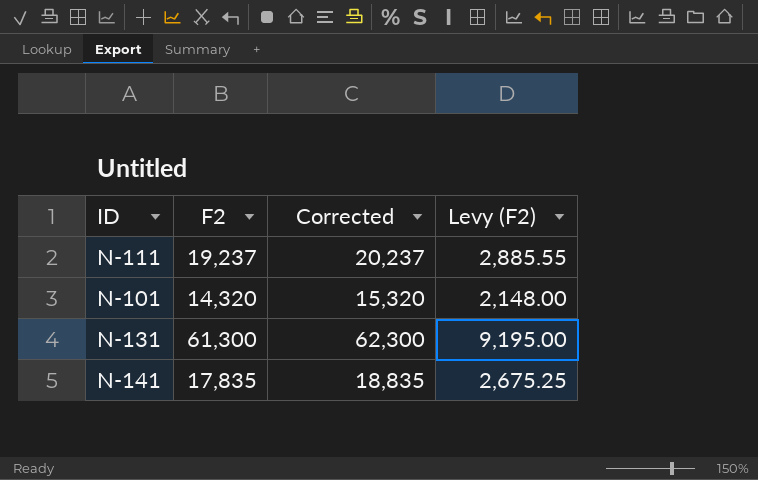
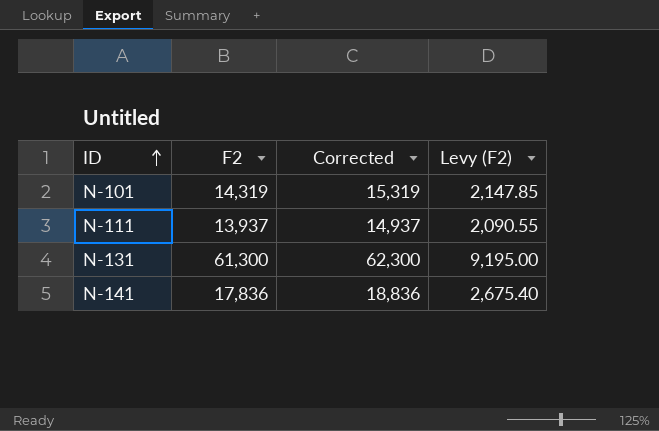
row order: none -> ID ascending
N-101 | F2: 14,320 -> 14,319
N-101 | Corrected: 15,320 -> 15,319
N-101 | Levy (F2): 2,148.00 -> 2,147.85
N-111 | F2: 19,237 -> 13,937
N-111 | Corrected: 20,237 -> 14,937
N-111 | Levy (F2): 2,885.55 -> 2,090.55
N-141 | F2: 17,835 -> 17,836
N-141 | Corrected: 18,835 -> 18,836
N-141 | Levy (F2): 2,675.25 -> 2,675.40

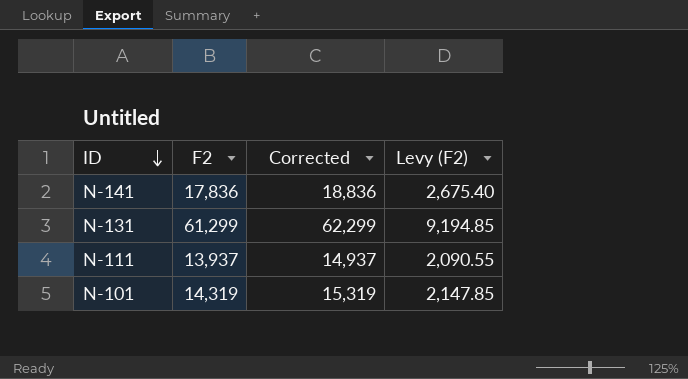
row order: ID ascending -> ID descending
N-131 | F2: 61,300 -> 61,299
N-131 | Corrected: 62,300 -> 62,299
N-131 | Levy (F2): 9,195.00 -> 9,194.85

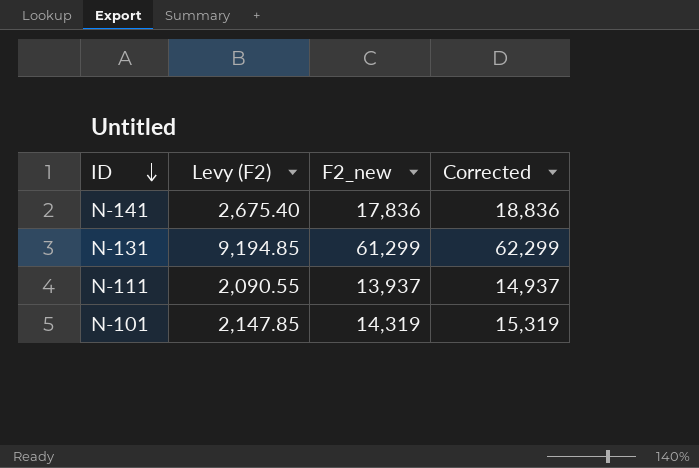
column Levy (F2) | position: 4 -> 2
column name: F2 -> F2_new

